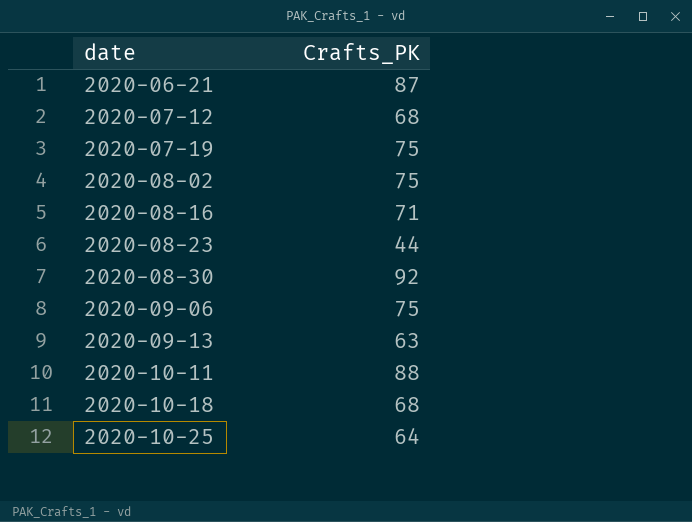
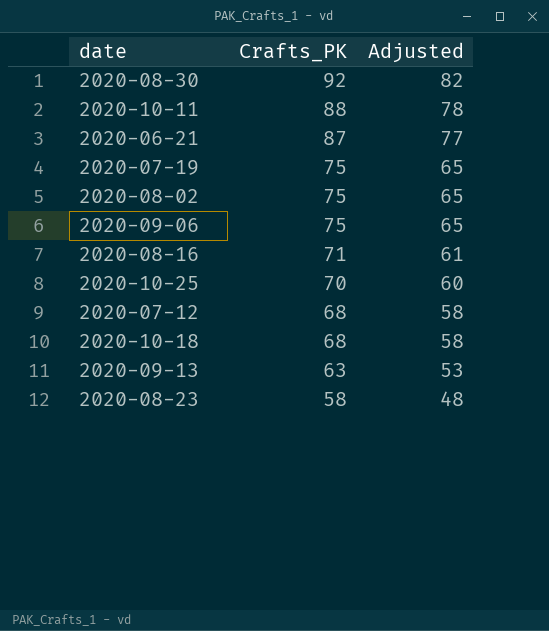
row order: date ascending -> Crafts_PK descending
column Adjusted | formula: none -> [Crafts_PK] - 10
2020-10-25 | Crafts_PK: 64 -> 70
2020-08-23 | Crafts_PK: 44 -> 58

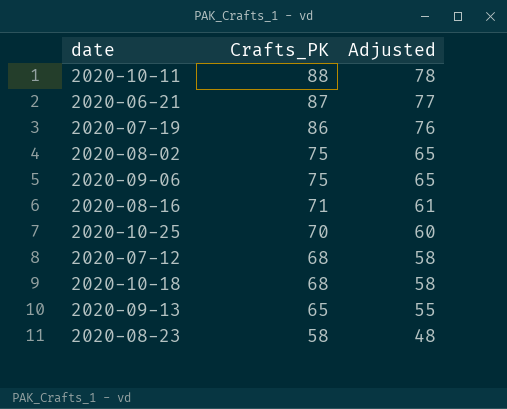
row 2020-08-30: 92 | 82 -> none
2020-07-19 | Crafts_PK: 75 -> 86
2020-07-19 | Adjusted: 65 -> 76
2020-09-13 | Crafts_PK: 63 -> 65
2020-09-13 | Adjusted: 53 -> 55

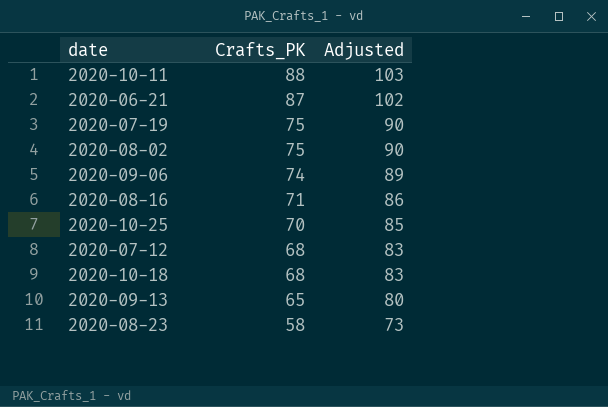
column Adjusted | formula: [Crafts_PK] - 10 -> [Crafts_PK] + 15
2020-07-19 | Crafts_PK: 86 -> 75
2020-09-06 | Crafts_PK: 75 -> 74

